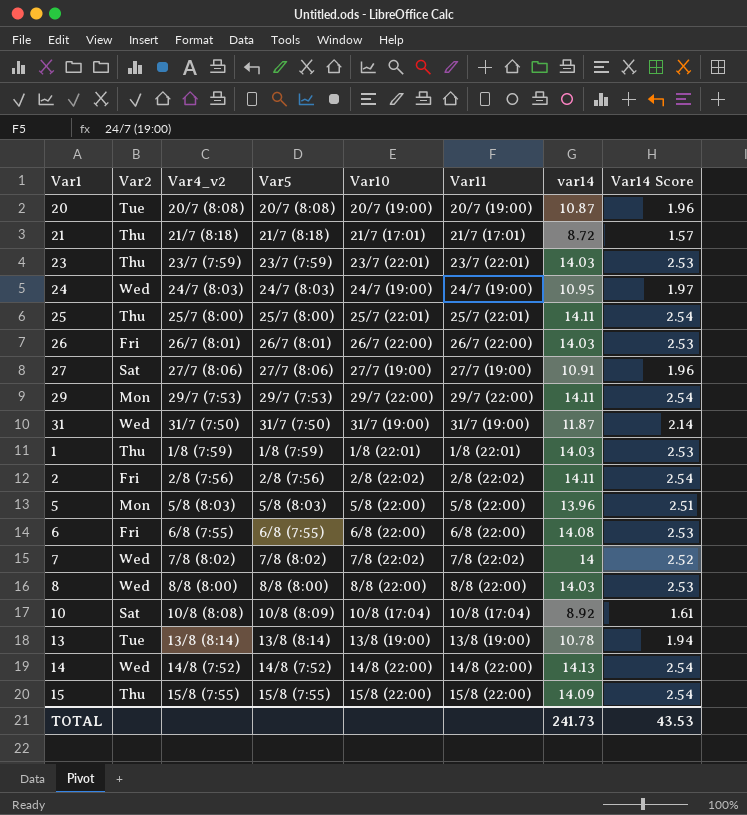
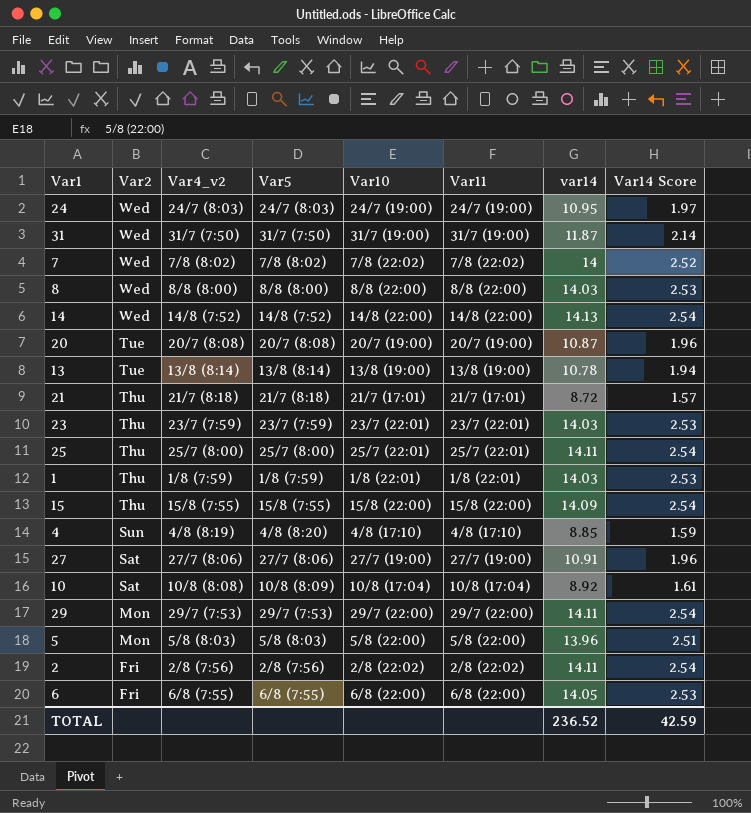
row order: none -> Var2 descending
row 26: Fri | 26/7 (8:01) | 26/7 (8:01) | 26/7 (22:00) | 26/7 (22:00) | 14.03 | 2.53 -> none
row 4: none -> Sun | 4/8 (8:19) | 4/8 (8:20) | 4/8 (17:10) | 4/8 (17:10) | 8.85 | 1.59
6 | var14: 14.08 -> 14.05
TOTAL | var14: 241.73 -> 236.52
TOTAL | Var14 Score: 43.53 -> 42.59

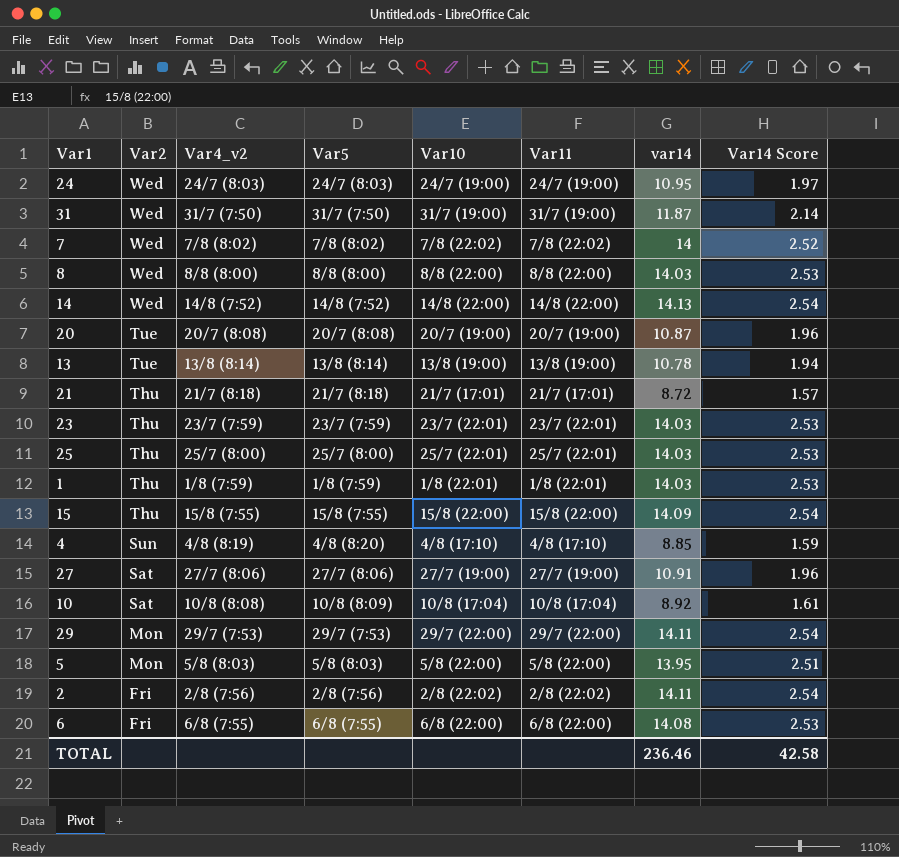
25 | var14: 14.11 -> 14.03
25 | Var14 Score: 2.54 -> 2.53
5 | var14: 13.96 -> 13.95
6 | var14: 14.05 -> 14.08
TOTAL | var14: 236.52 -> 236.46
TOTAL | Var14 Score: 42.59 -> 42.58

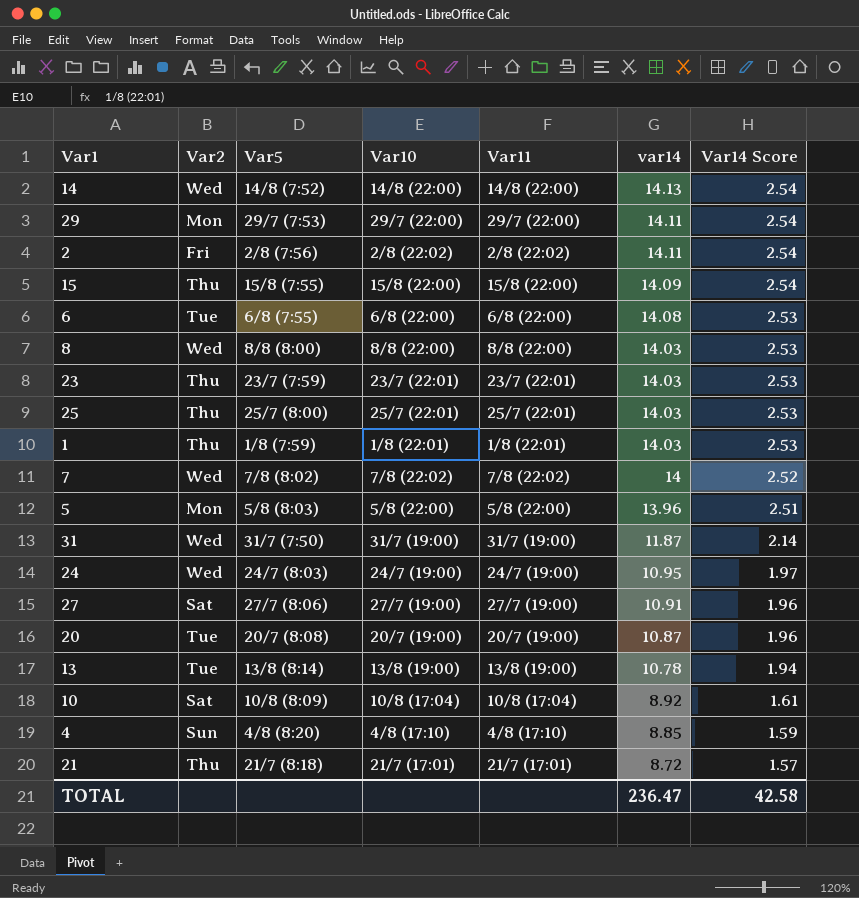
row order: Var2 descending -> var14 descending
column Var4_v2 | position: 3 -> none
6 | Var2: Fri -> Tue
5 | var14: 13.95 -> 13.96
TOTAL | var14: 236.46 -> 236.47

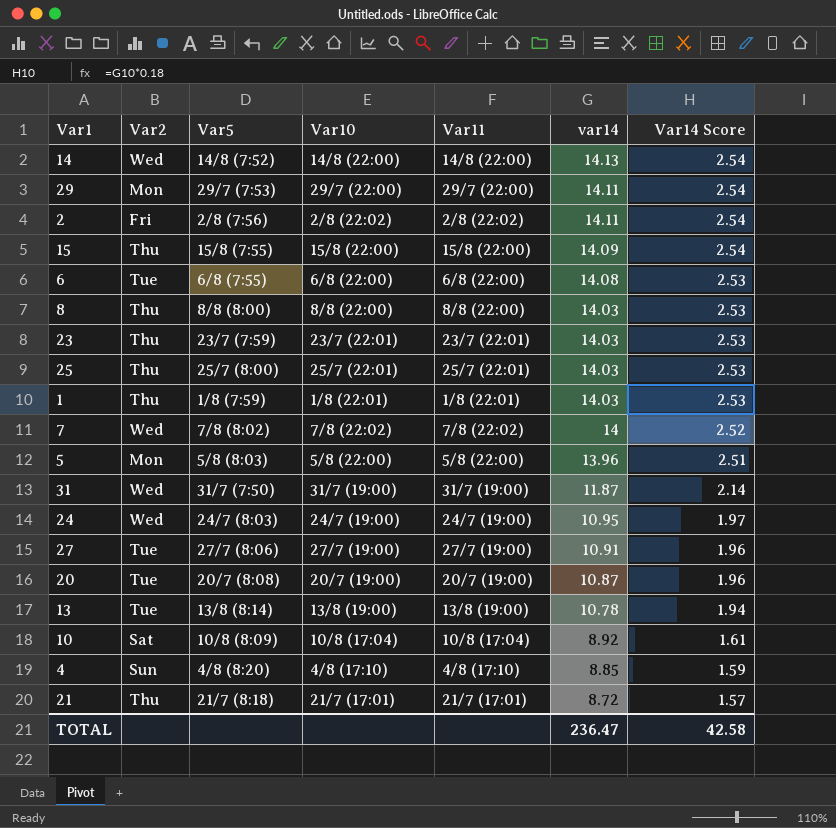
8 | Var2: Wed -> Thu
27 | Var2: Sat -> Tue

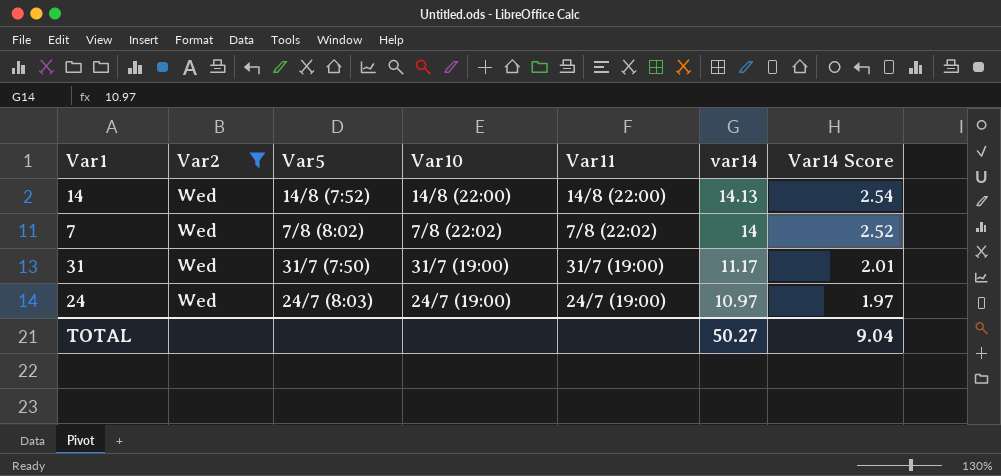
filter: none -> Var2 = Wed
31 | var14: 11.87 -> 11.17
31 | Var14 Score: 2.14 -> 2.01
24 | var14: 10.95 -> 10.97
TOTAL | var14: 236.47 -> 50.27
TOTAL | Var14 Score: 42.58 -> 9.04

